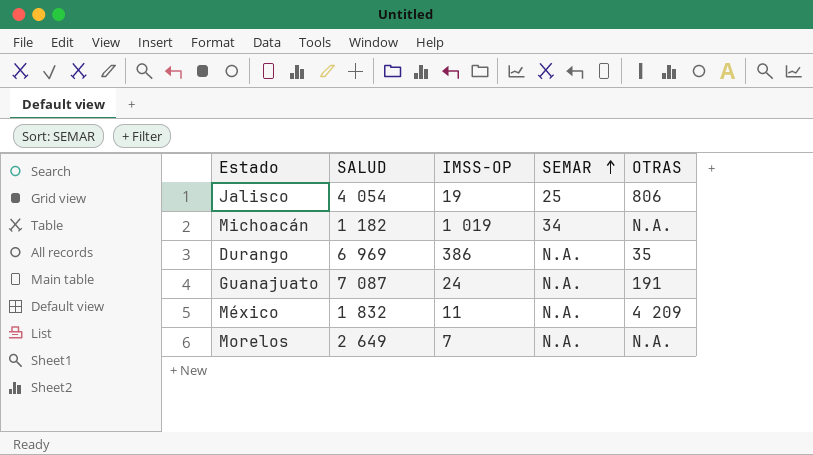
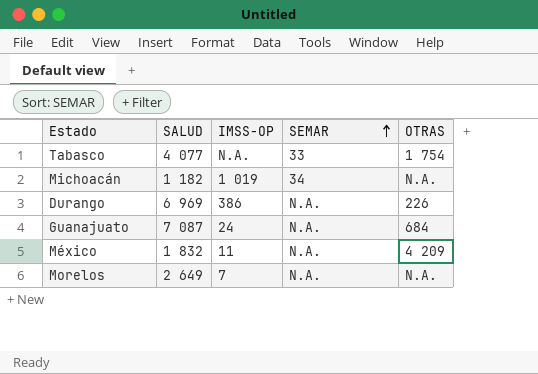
row Jalisco: 4 054 | 19 | 25 | 806 -> none
row Tabasco: none -> 4 077 | N.A. | 33 | 1 754
Durango | OTRAS: 35 -> 226
Guanajuato | OTRAS: 191 -> 684

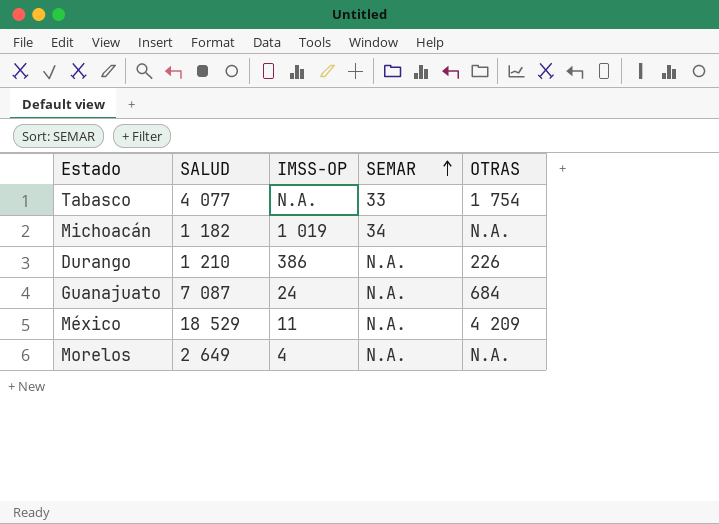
Durango | SALUD: 6 969 -> 1 210
México | SALUD: 1 832 -> 18 529
Morelos | IMSS-OP: 7 -> 4

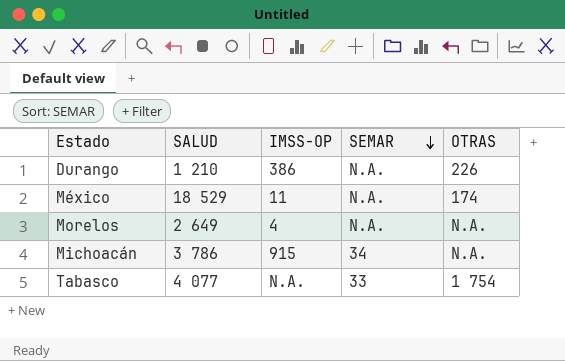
row order: SEMAR ascending -> SEMAR descending
row Guanajuato: 7 087 | 24 | N.A. | 684 -> none
México | OTRAS: 4 209 -> 174
Michoacán | SALUD: 1 182 -> 3 786
Michoacán | IMSS-OP: 1 019 -> 915

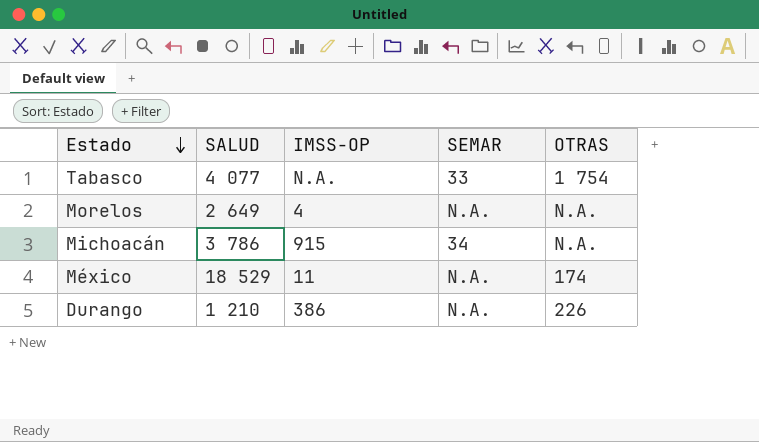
row order: SEMAR descending -> Estado descending

